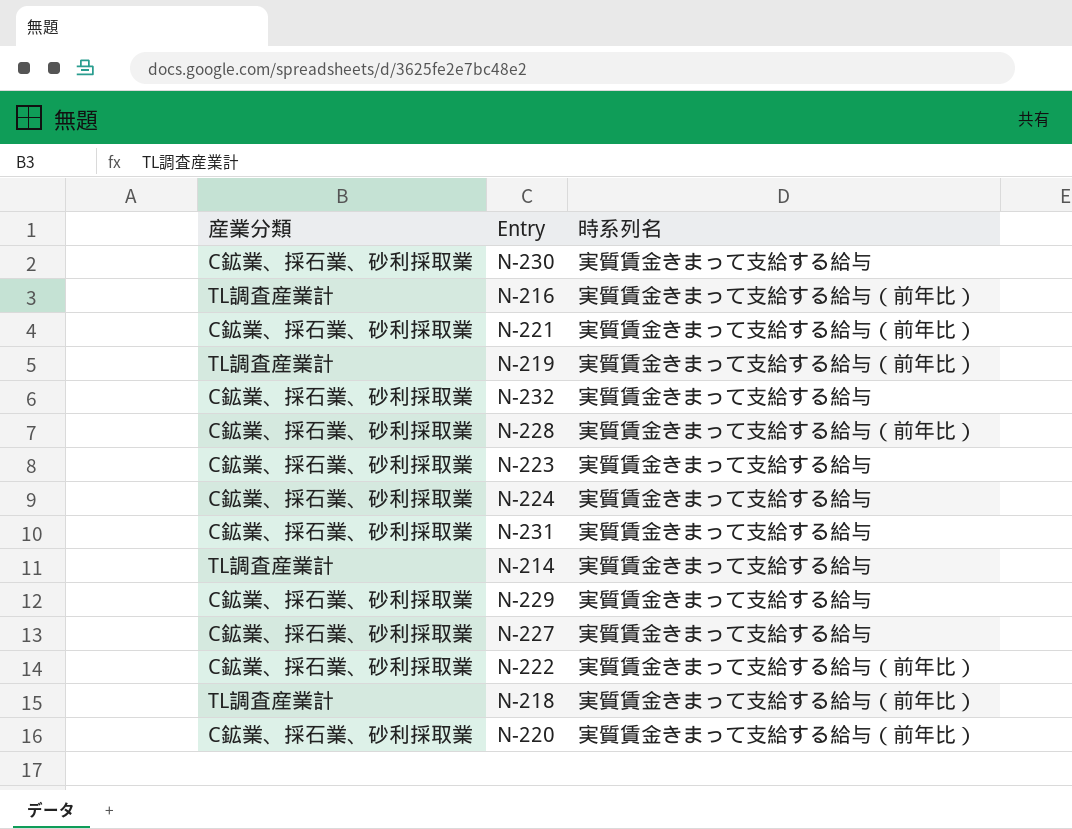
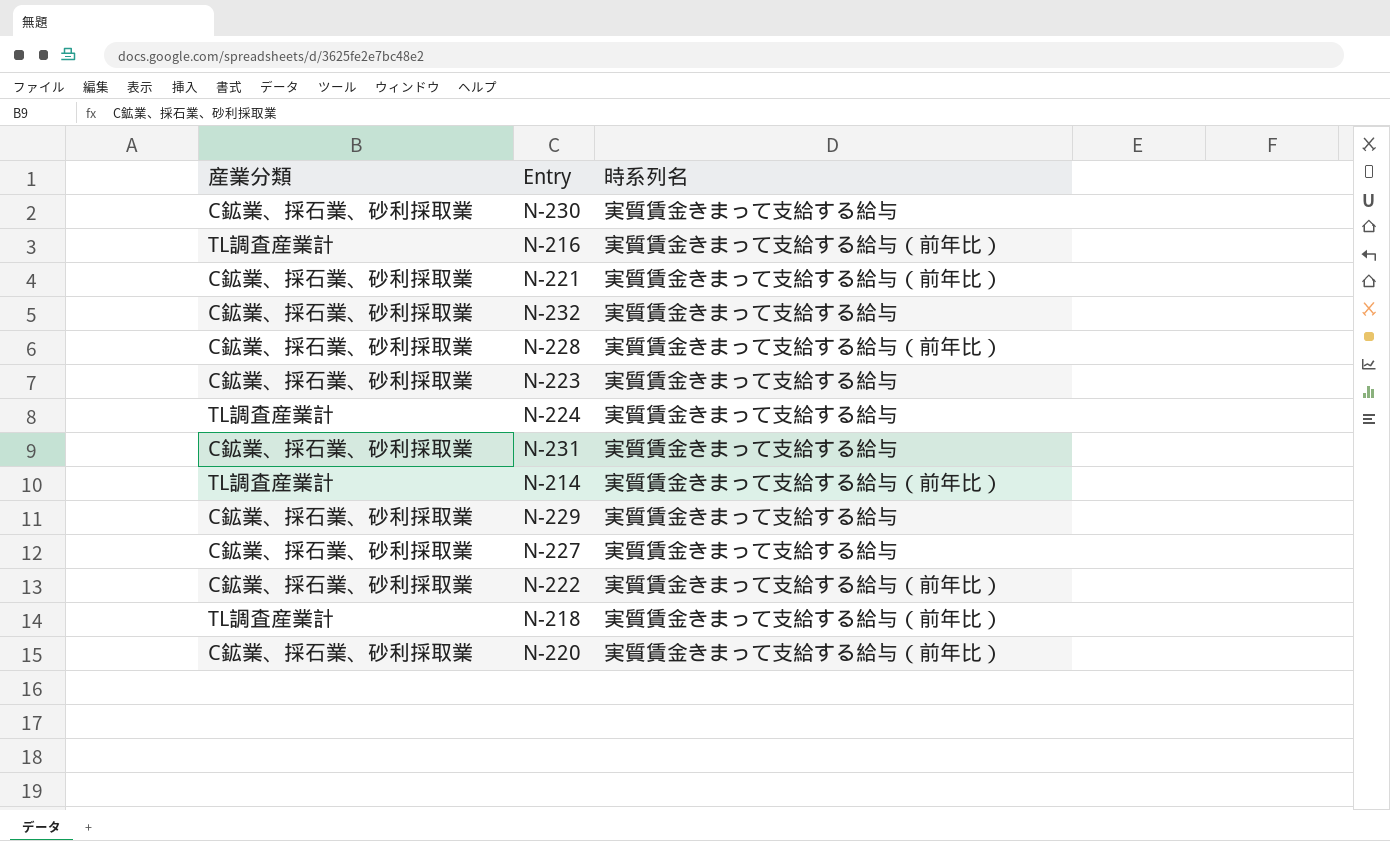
row N-219: TL調査産業計 | 実質賃金きまって支給する給与（前年比） -> none
N-224 | 産業分類: C鉱業、採石業、砂利採取業 -> TL調査産業計
N-214 | 時系列名: 実質賃金きまって支給する給与 -> 実質賃金きまって支給する給与（前年比）

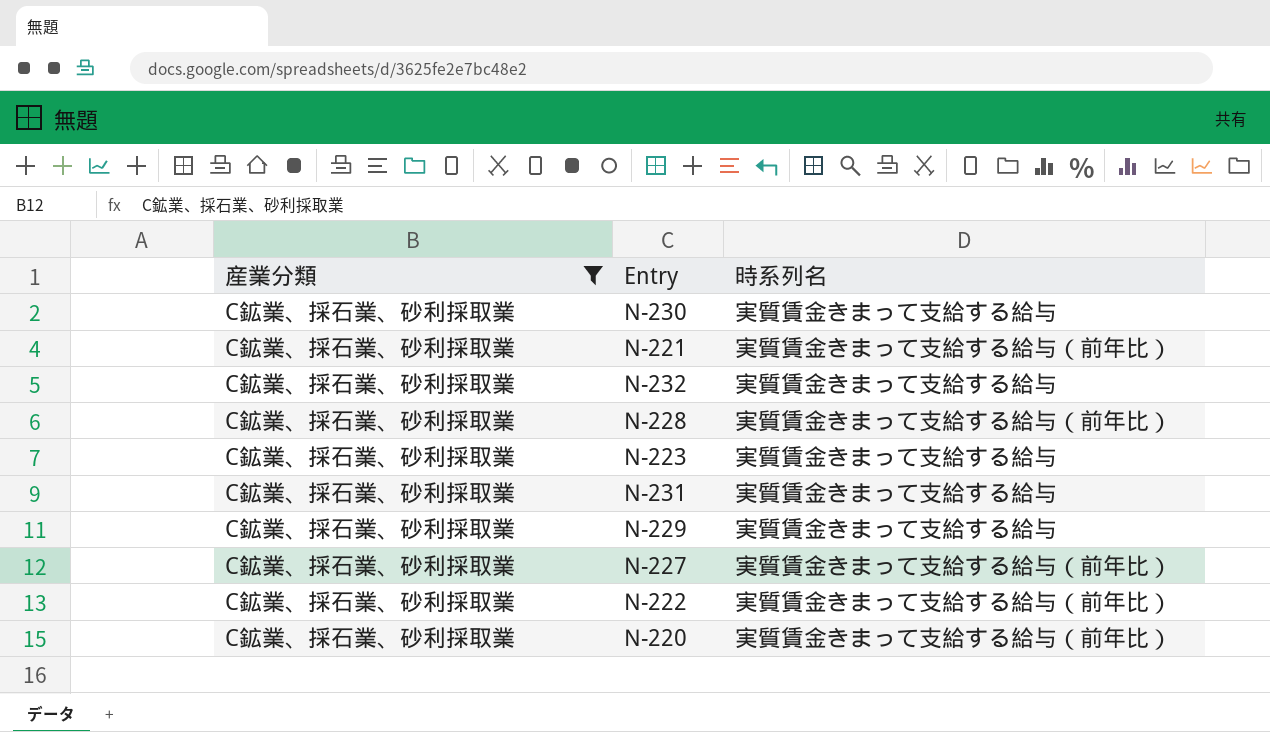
filter: none -> 産業分類 = C鉱業、採石業、砂利採取業
N-227 | 時系列名: 実質賃金きまって支給する給与 -> 実質賃金きまって支給する給与（前年比）

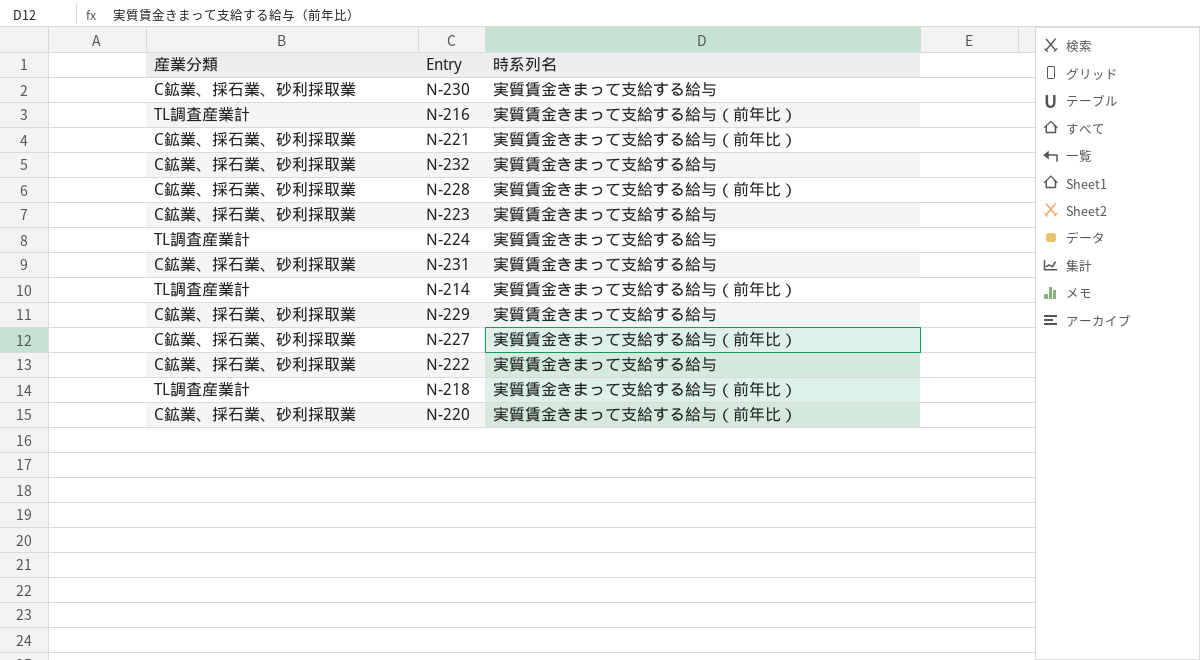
filter: 産業分類 = C鉱業、採石業、砂利採取業 -> none
N-222 | 時系列名: 実質賃金きまって支給する給与（前年比） -> 実質賃金きまって支給する給与

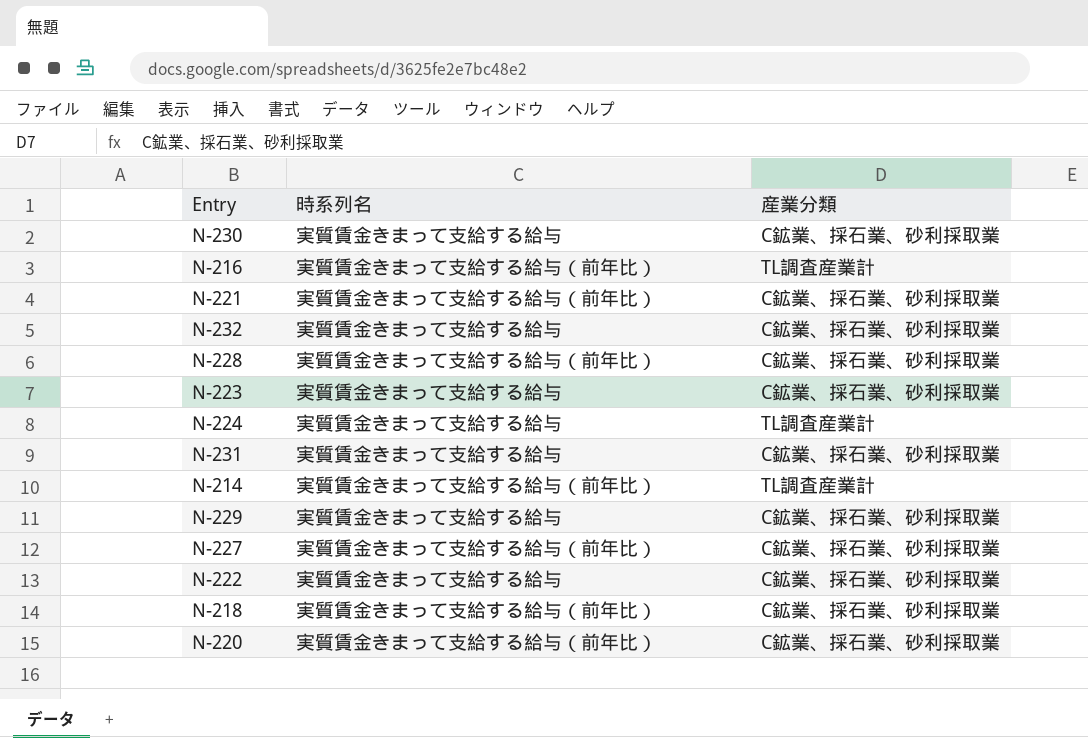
column 産業分類 | position: 1 -> 3
N-218 | 産業分類: TL調査産業計 -> C鉱業、採石業、砂利採取業

